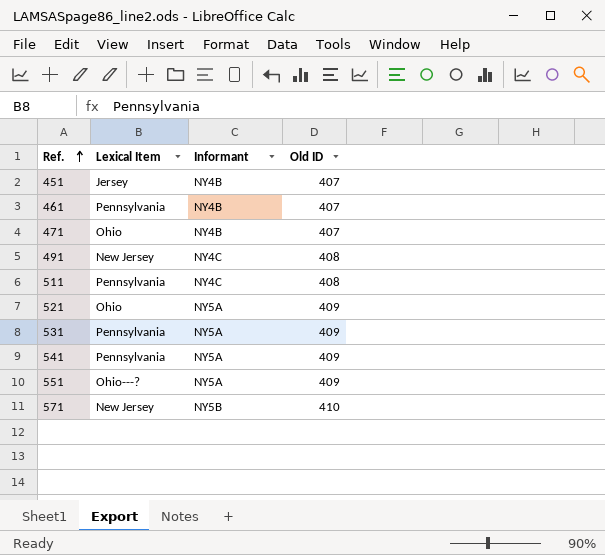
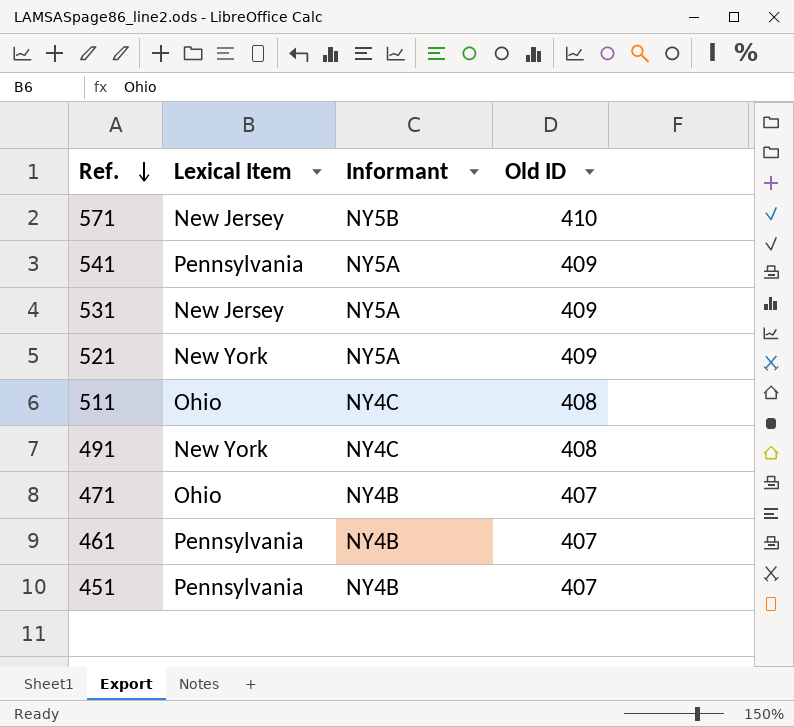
row order: Ref. ascending -> Ref. descending
row 551: Ohio---? | NY5A | 409 -> none
531 | Lexical Item: Pennsylvania -> New Jersey
521 | Lexical Item: Ohio -> New York
511 | Lexical Item: Pennsylvania -> Ohio
491 | Lexical Item: New Jersey -> New York
451 | Lexical Item: Jersey -> Pennsylvania

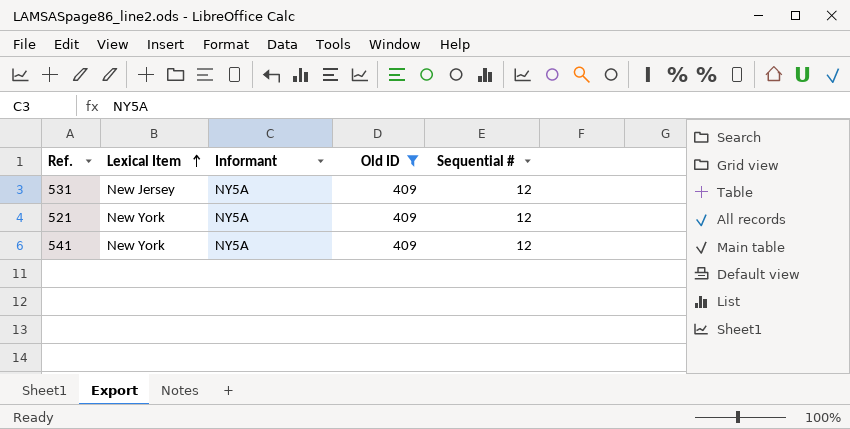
filter: none -> Old ID = 409
row order: Ref. descending -> Lexical Item ascending
column Sequential # | position: none -> 5
541 | Lexical Item: Pennsylvania -> New York

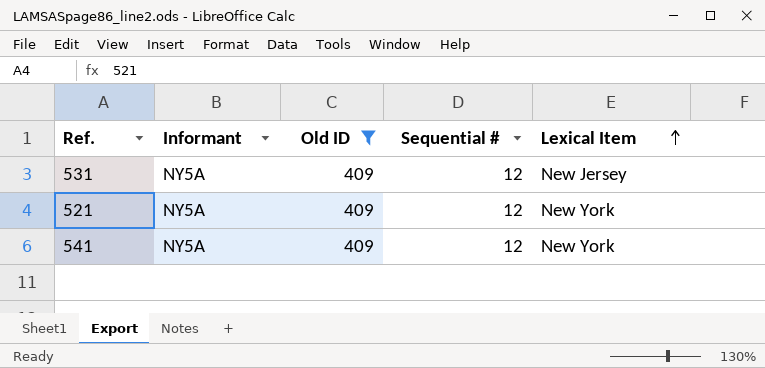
column Lexical Item | position: 2 -> 5

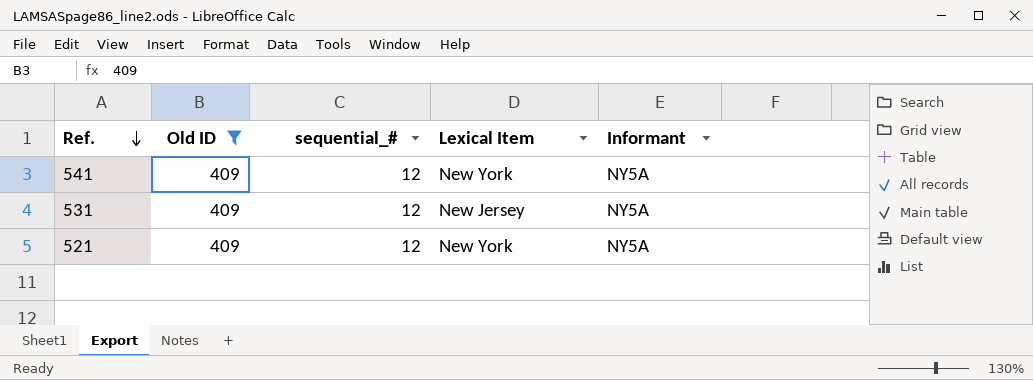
row order: Lexical Item ascending -> Ref. descending
column name: Sequential # -> sequential_#
column Informant | position: 2 -> 5

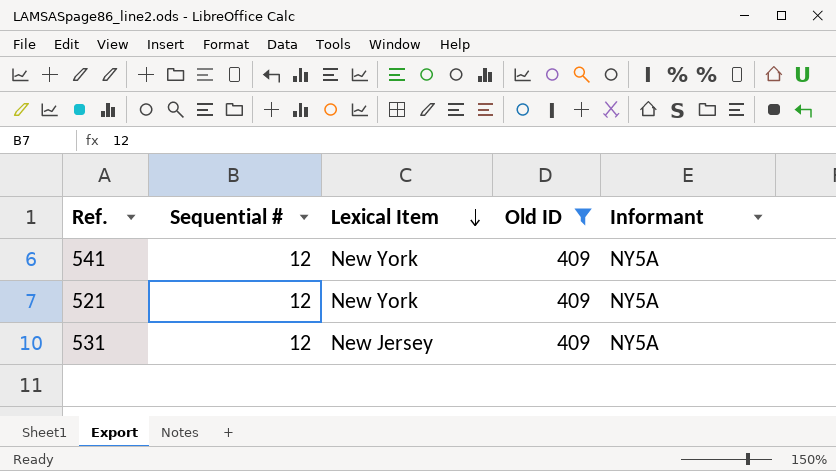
row order: Ref. descending -> Lexical Item descending
column name: sequential_# -> Sequential #
column Old ID | position: 2 -> 4

